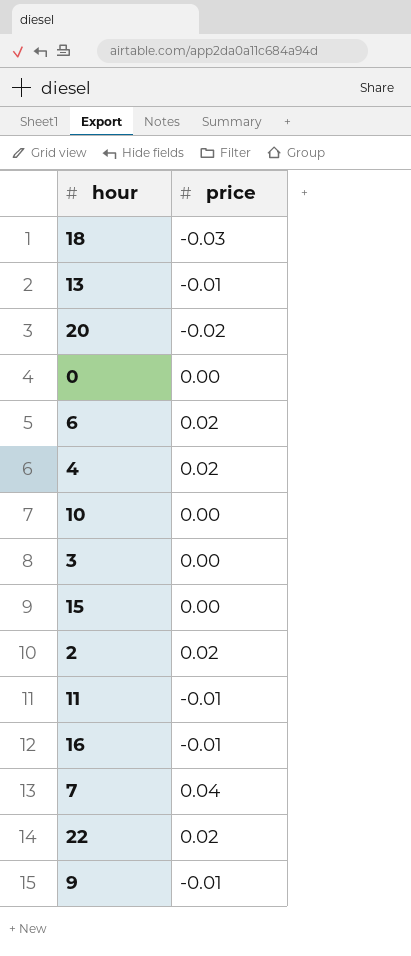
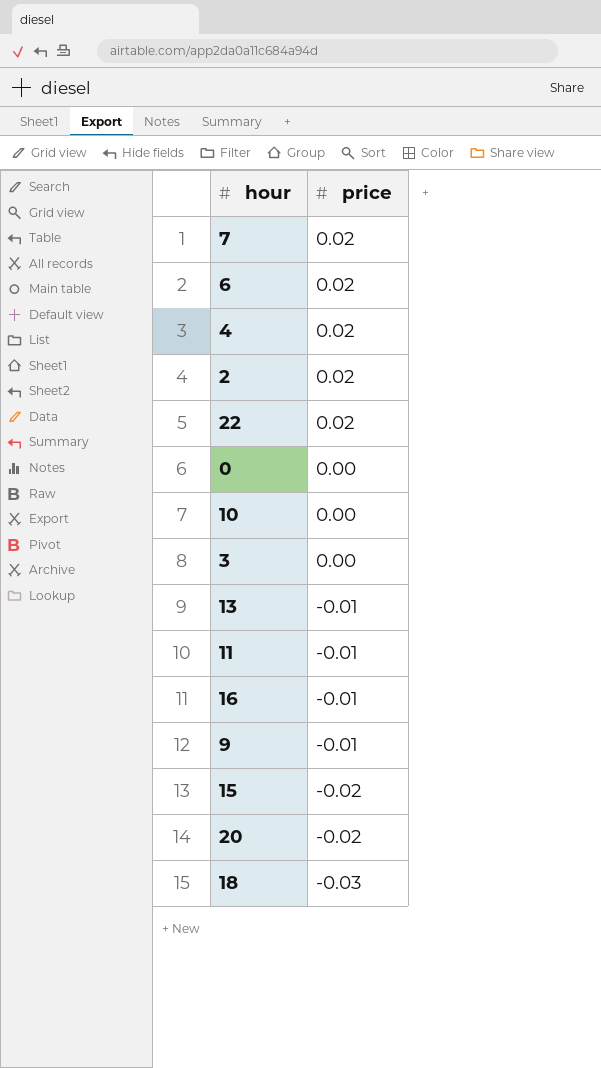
row order: none -> price descending
7 | price: 0.04 -> 0.02
15 | price: 0.00 -> -0.02

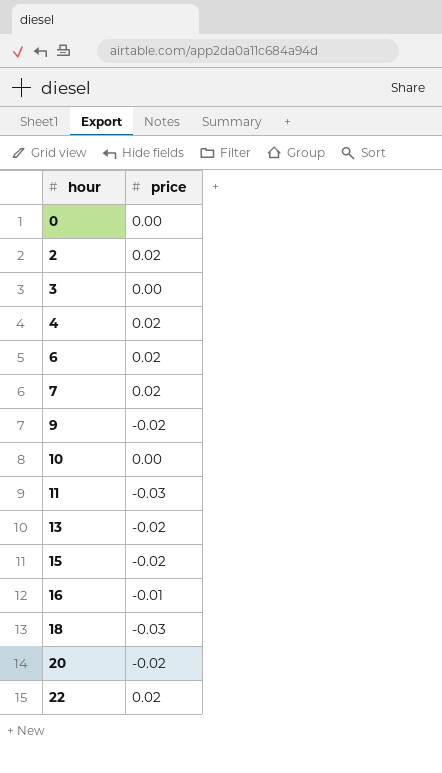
row order: price descending -> hour ascending
9 | price: -0.01 -> -0.02
11 | price: -0.01 -> -0.03
13 | price: -0.01 -> -0.02

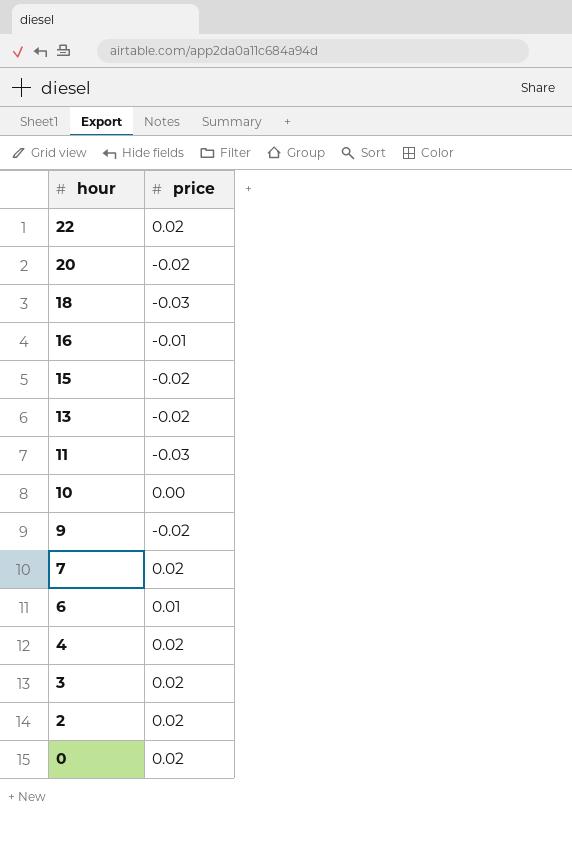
row order: hour ascending -> hour descending
6 | price: 0.02 -> 0.01
3 | price: 0.00 -> 0.02
0 | price: 0.00 -> 0.02

